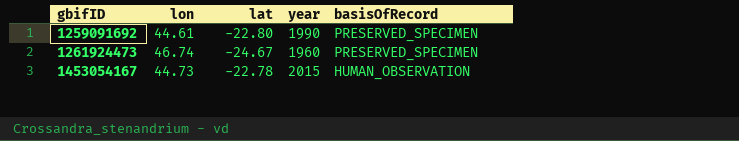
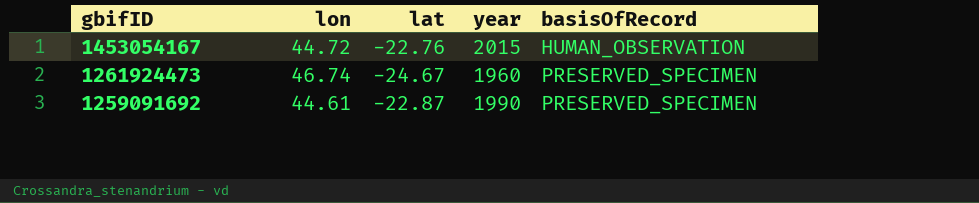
row order: gbifID ascending -> gbifID descending
1453054167 | lon: 44.73 -> 44.72
1453054167 | lat: -22.78 -> -22.76
1259091692 | lat: -22.80 -> -22.87

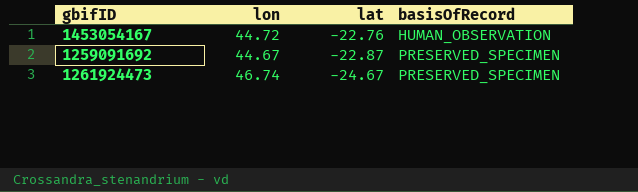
row order: gbifID descending -> lat descending
column year | position: 4 -> none
1259091692 | lon: 44.61 -> 44.67

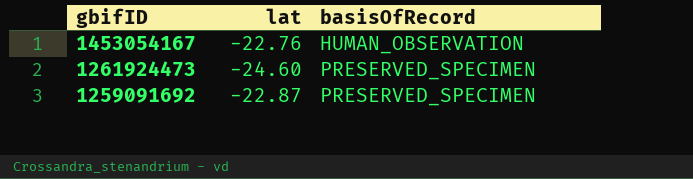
row order: lat descending -> gbifID descending
column lon | position: 2 -> none
1261924473 | lat: -24.67 -> -24.60

